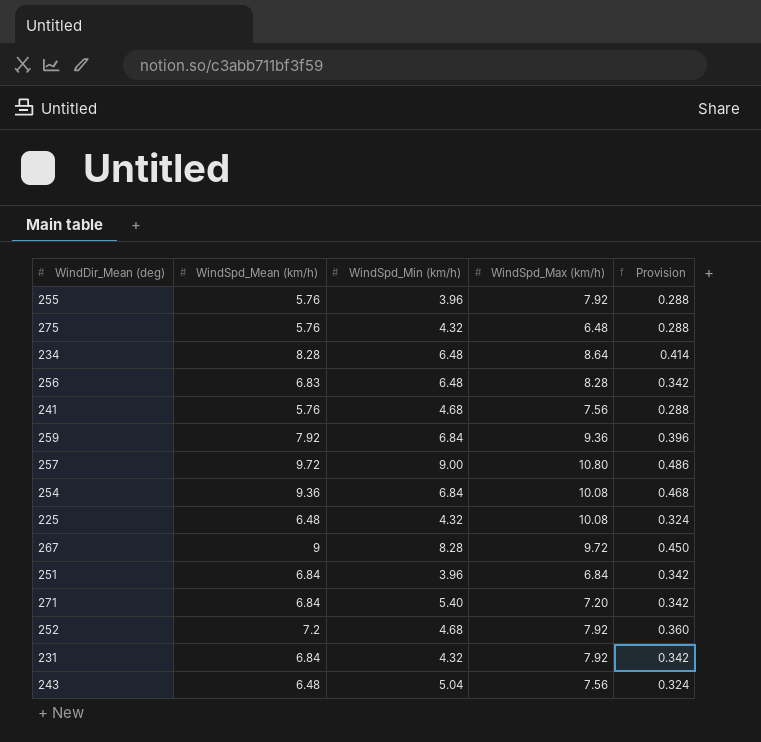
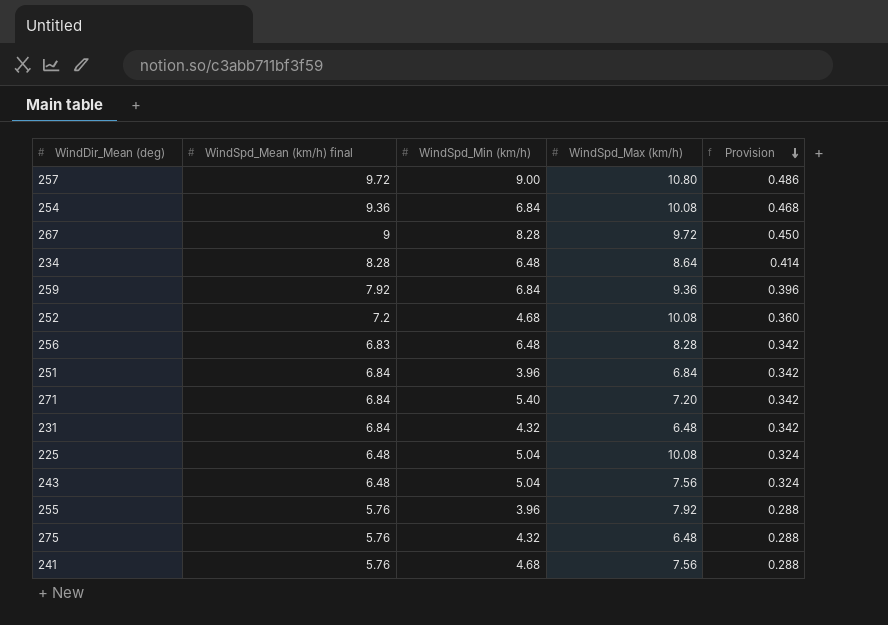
row order: none -> Provision descending
column name: WindSpd_Mean (km/h) -> WindSpd_Mean (km/h) final
252 | WindSpd_Max (km/h): 7.92 -> 10.08
231 | WindSpd_Max (km/h): 7.92 -> 6.48
225 | WindSpd_Min (km/h): 4.32 -> 5.04

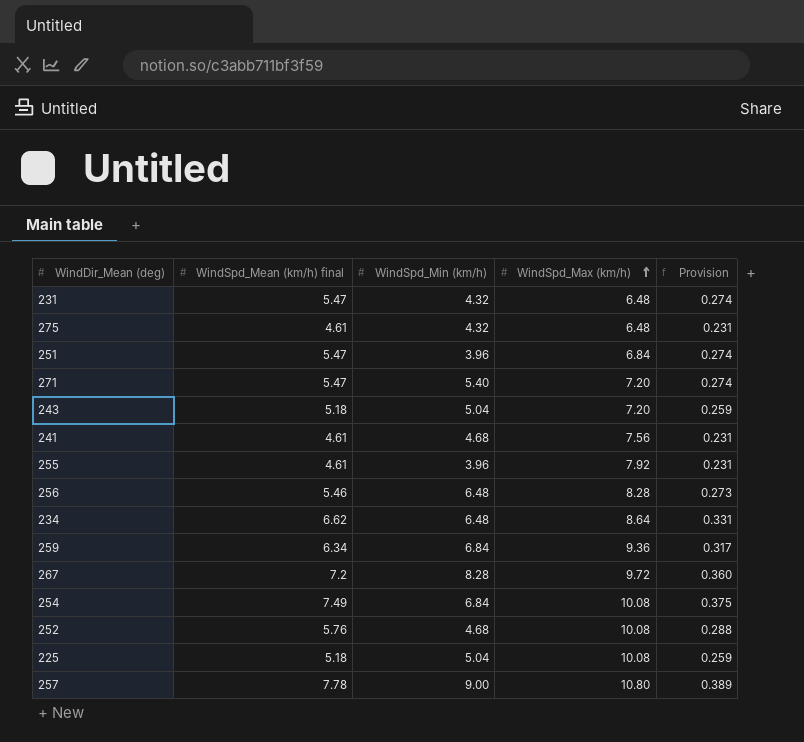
row order: Provision descending -> WindSpd_Max (km/h) ascending
231 | WindSpd_Mean (km/h) final: 6.84 -> 5.47
231 | Provision: 0.342 -> 0.274
275 | WindSpd_Mean (km/h) final: 5.76 -> 4.61
275 | Provision: 0.288 -> 0.231
251 | WindSpd_Mean (km/h) final: 6.84 -> 5.47
251 | Provision: 0.342 -> 0.274
271 | WindSpd_Mean (km/h) final: 6.84 -> 5.47
271 | Provision: 0.342 -> 0.274
243 | WindSpd_Mean (km/h) final: 6.48 -> 5.18
243 | WindSpd_Max (km/h): 7.56 -> 7.20
243 | Provision: 0.324 -> 0.259
241 | WindSpd_Mean (km/h) final: 5.76 -> 4.61
241 | Provision: 0.288 -> 0.231
255 | WindSpd_Mean (km/h) final: 5.76 -> 4.61
255 | Provision: 0.288 -> 0.231
256 | WindSpd_Mean (km/h) final: 6.83 -> 5.46
256 | Provision: 0.342 -> 0.273
234 | WindSpd_Mean (km/h) final: 8.28 -> 6.62
234 | Provision: 0.414 -> 0.331
259 | WindSpd_Mean (km/h) final: 7.92 -> 6.34
259 | Provision: 0.396 -> 0.317
267 | WindSpd_Mean (km/h) final: 9 -> 7.2
267 | Provision: 0.450 -> 0.360
254 | WindSpd_Mean (km/h) final: 9.36 -> 7.49
254 | Provision: 0.468 -> 0.375
252 | WindSpd_Mean (km/h) final: 7.2 -> 5.76
252 | Provision: 0.360 -> 0.288
225 | WindSpd_Mean (km/h) final: 6.48 -> 5.18
225 | Provision: 0.324 -> 0.259
257 | WindSpd_Mean (km/h) final: 9.72 -> 7.78
257 | Provision: 0.486 -> 0.389

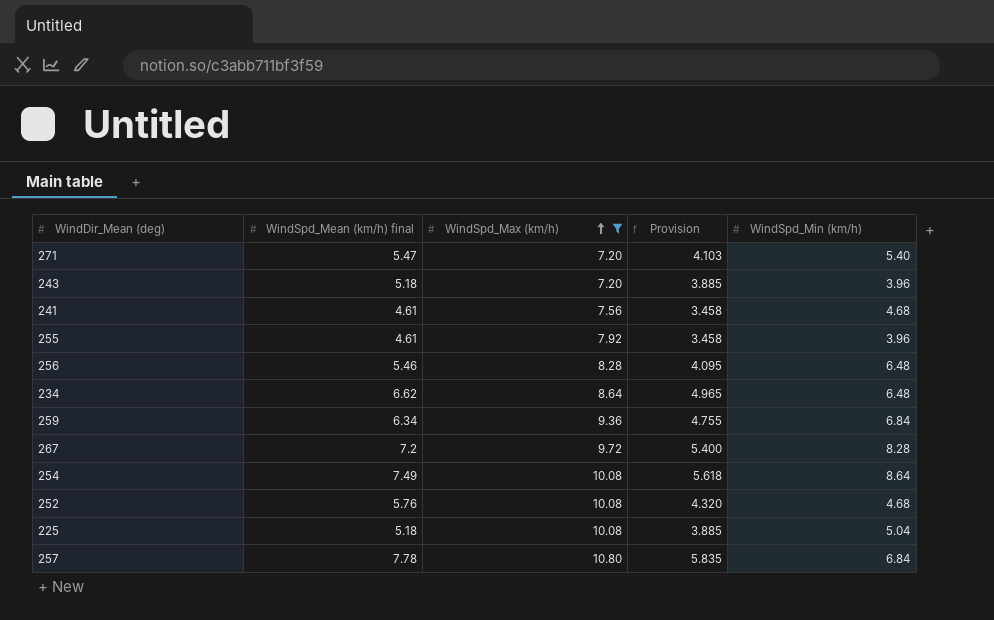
filter: none -> WindSpd_Max (km/h) >= 7.20
column Provision | formula: [WindSpd_Mean (km/h) final] * 0.05 -> [WindSpd_Mean (km/h) final] * 0.75
column WindSpd_Min (km/h) | position: 3 -> 5
243 | WindSpd_Min (km/h): 5.04 -> 3.96
254 | WindSpd_Min (km/h): 6.84 -> 8.64
257 | WindSpd_Min (km/h): 9.00 -> 6.84

